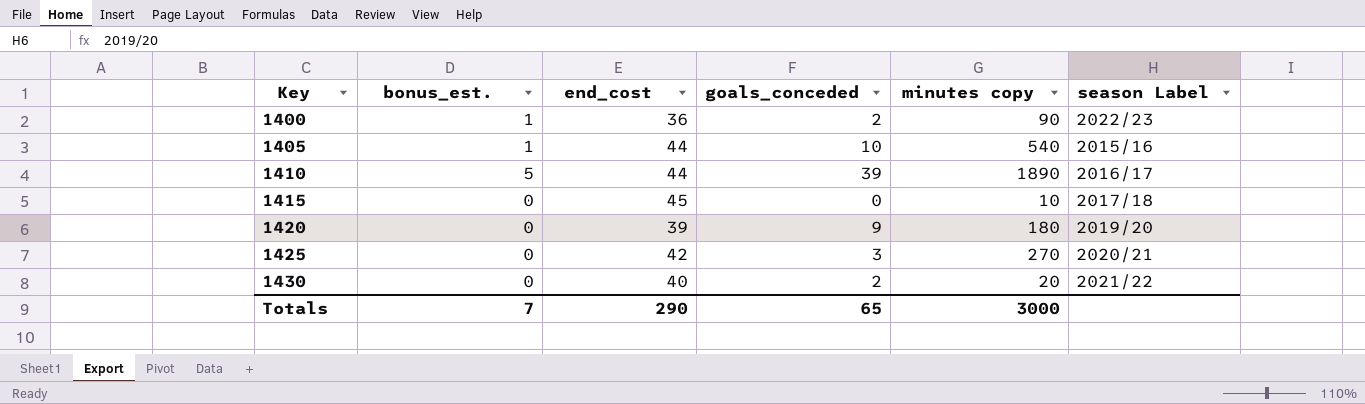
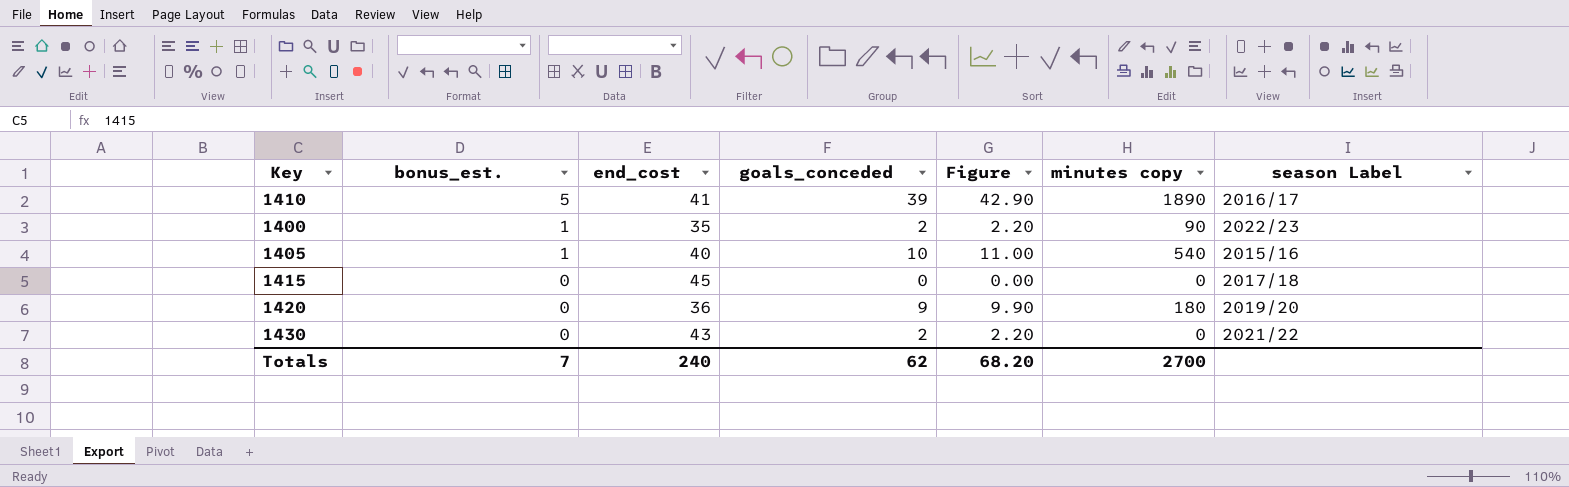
row order: Key ascending -> bonus_est. descending
column Figure | formula: none -> [goals_conceded] * 1.1
row 1425: 0 | 42 | 3 | 270 | 2020/21 -> none
1410 | end_cost: 44 -> 41
1400 | end_cost: 36 -> 35
1405 | end_cost: 44 -> 40
1415 | minutes copy: 10 -> 0
1420 | end_cost: 39 -> 36
1430 | end_cost: 40 -> 43
1430 | minutes copy: 20 -> 0
Totals | end_cost: 290 -> 240
Totals | goals_conceded: 65 -> 62
Totals | minutes copy: 3000 -> 2700

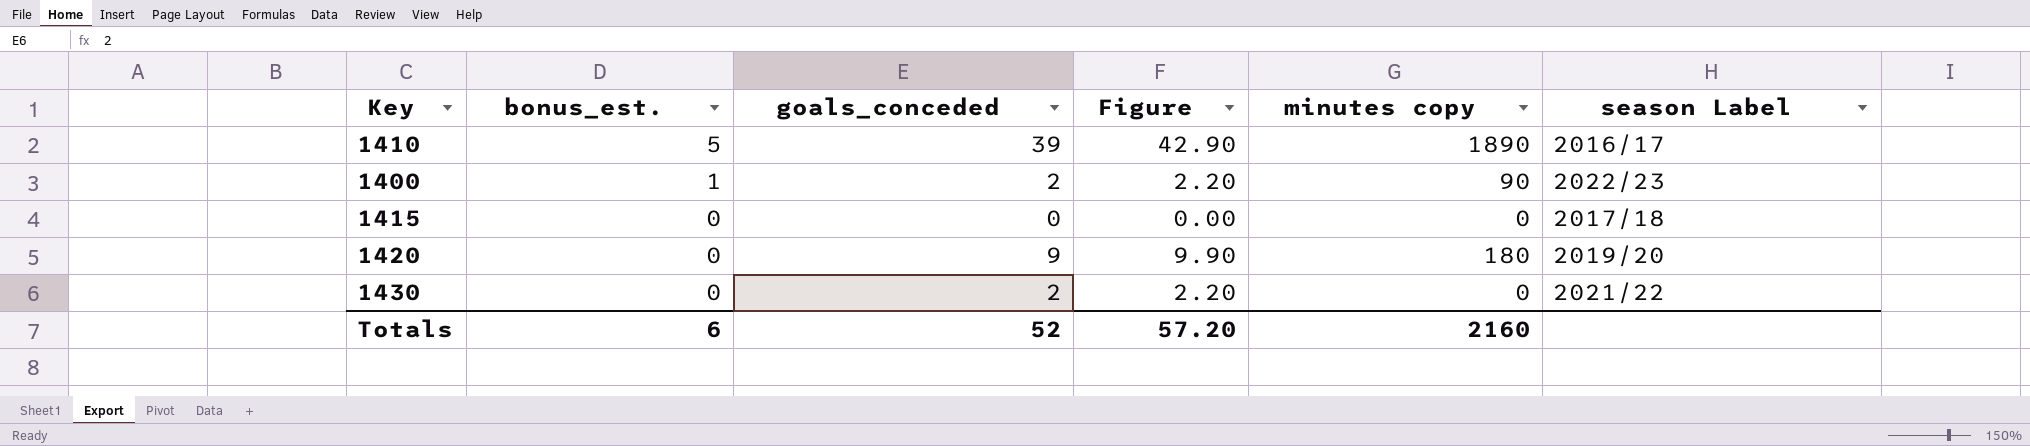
column end_cost | position: 3 -> none
row 1405: 1 | 40 | 10 | 11.00 | 540 | 2015/16 -> none
Totals | bonus_est.: 7 -> 6
Totals | goals_conceded: 62 -> 52
Totals | Figure: 68.20 -> 57.20
Totals | minutes copy: 2700 -> 2160

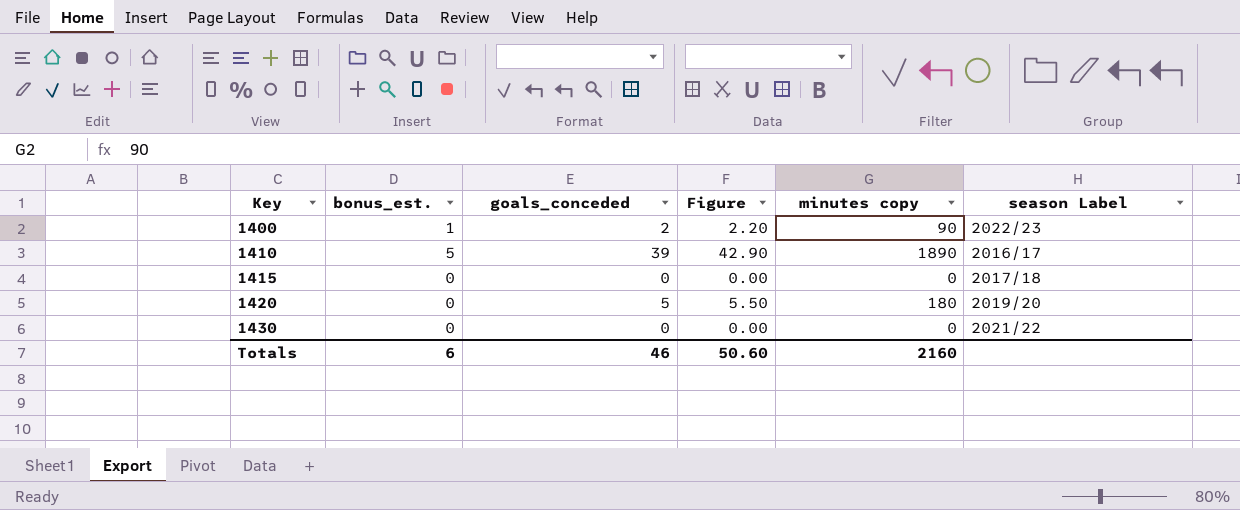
row order: bonus_est. descending -> Key ascending
1420 | goals_conceded: 9 -> 5
1420 | Figure: 9.90 -> 5.50
1430 | goals_conceded: 2 -> 0
1430 | Figure: 2.20 -> 0.00
Totals | goals_conceded: 52 -> 46
Totals | Figure: 57.20 -> 50.60

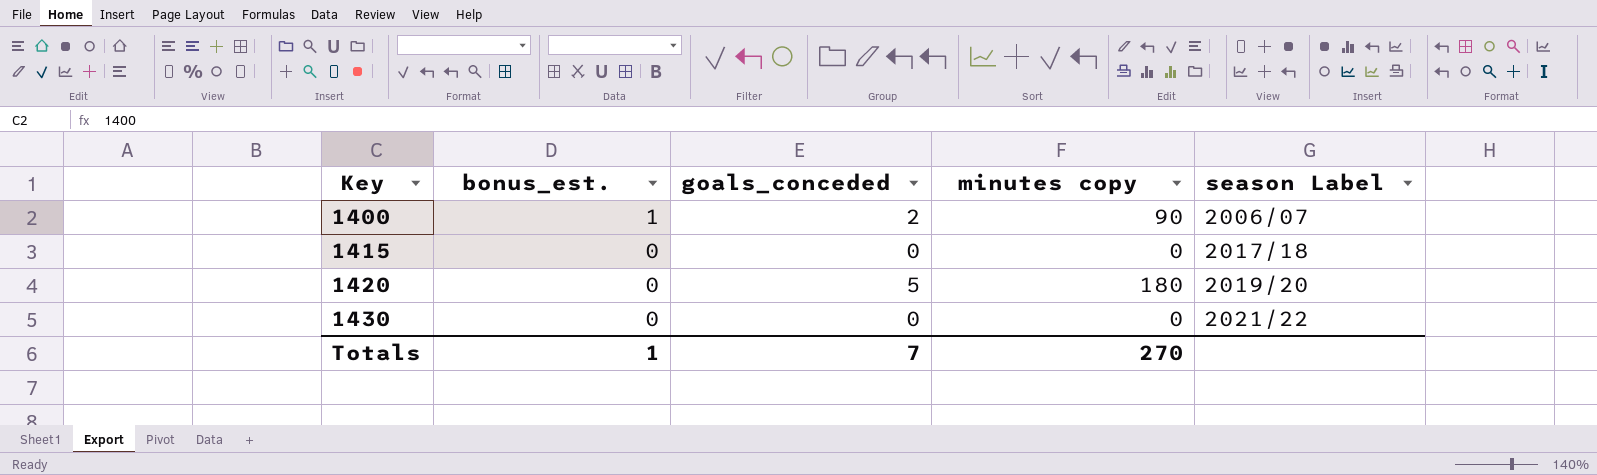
column Figure | formula: [goals_conceded] * 1.1 -> none
row 1410: 5 | 39 | 42.90 | 1890 | 2016/17 -> none
1400 | season Label: 2022/23 -> 2006/07
Totals | bonus_est.: 6 -> 1
Totals | goals_conceded: 46 -> 7
Totals | minutes copy: 2160 -> 270

